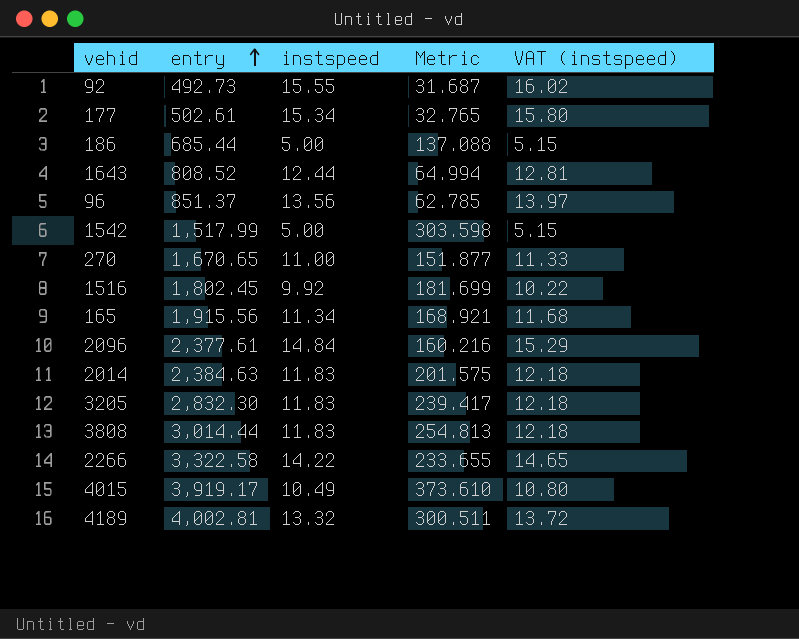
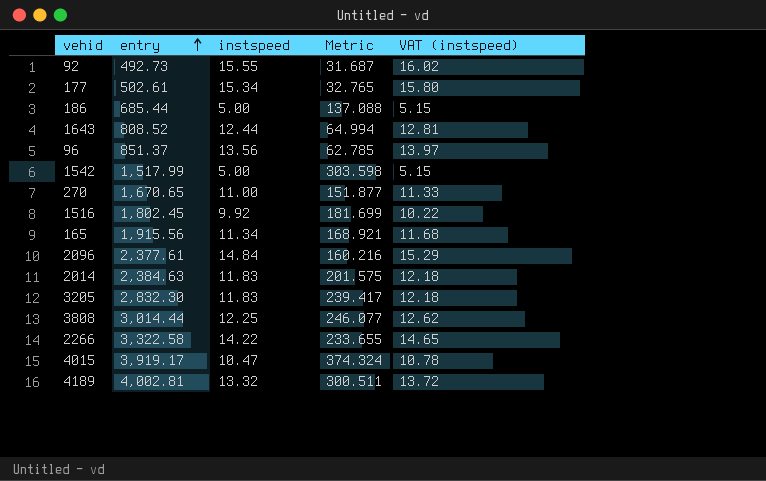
3808 | instspeed: 11.83 -> 12.25
3808 | Metric: 254.813 -> 246.077
3808 | VAT (instspeed): 12.18 -> 12.62
4015 | instspeed: 10.49 -> 10.47
4015 | Metric: 373.610 -> 374.324
4015 | VAT (instspeed): 10.80 -> 10.78

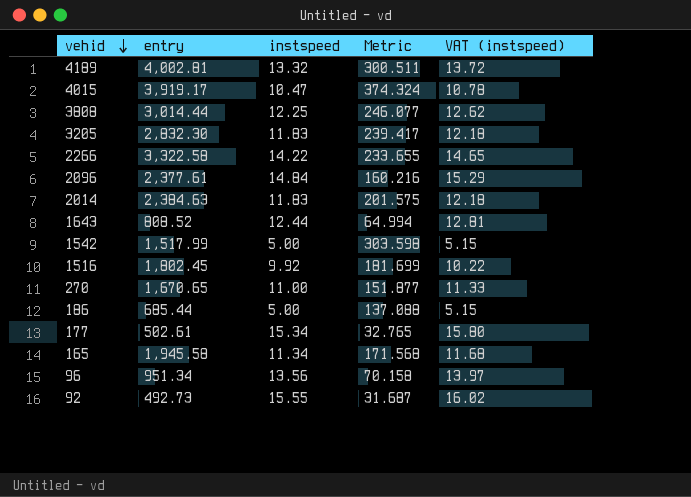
row order: entry ascending -> vehid descending
165 | entry: 1,915.56 -> 1,945.58
165 | Metric: 168.921 -> 171.568
96 | entry: 851.37 -> 951.34
96 | Metric: 62.785 -> 70.158

